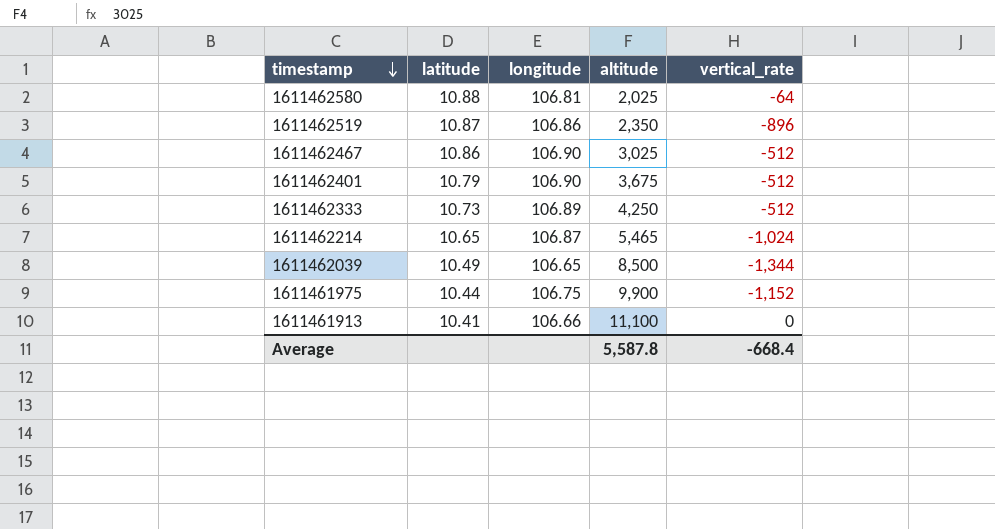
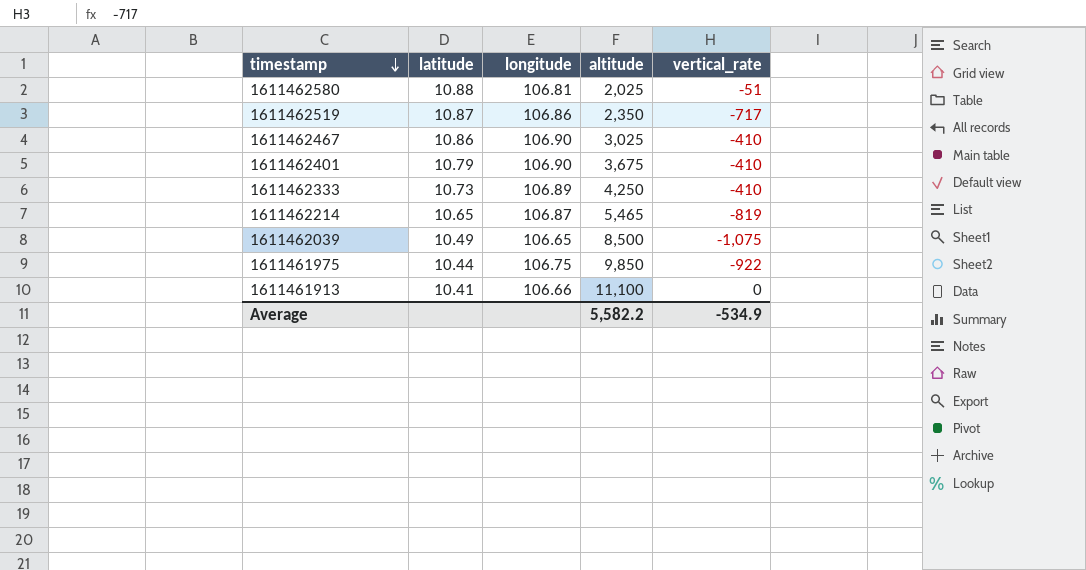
1611462580 | vertical_rate: -64 -> -51
1611462519 | vertical_rate: -896 -> -717
1611462467 | vertical_rate: -512 -> -410
1611462401 | vertical_rate: -512 -> -410
1611462333 | vertical_rate: -512 -> -410
1611462214 | vertical_rate: -1,024 -> -819
1611462039 | vertical_rate: -1,344 -> -1,075
1611461975 | altitude: 9,900 -> 9,850
1611461975 | vertical_rate: -1,152 -> -922
Average | altitude: 5,587.8 -> 5,582.2
Average | vertical_rate: -668.4 -> -534.9

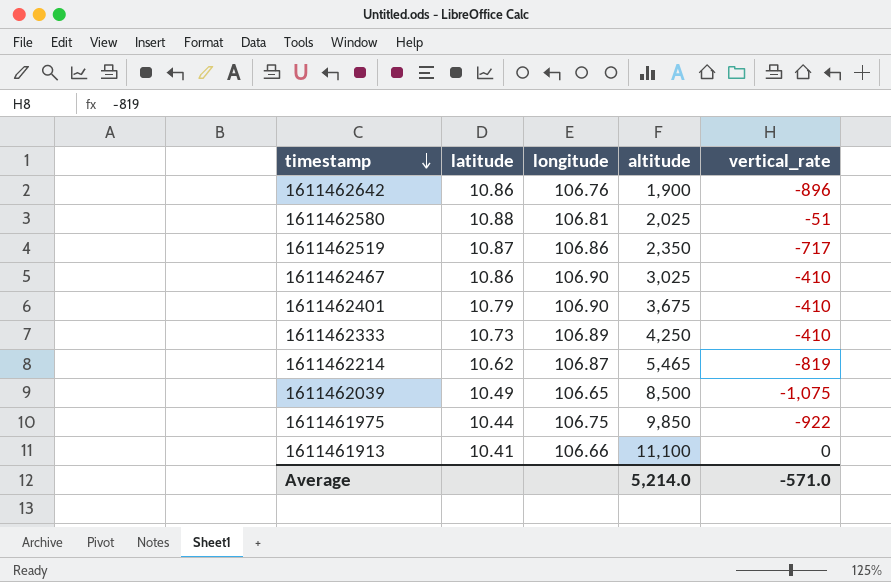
row 1611462642: none -> 10.86 | 106.76 | 1,900 | -896
1611462214 | latitude: 10.65 -> 10.62
Average | altitude: 5,582.2 -> 5,214.0
Average | vertical_rate: -534.9 -> -571.0

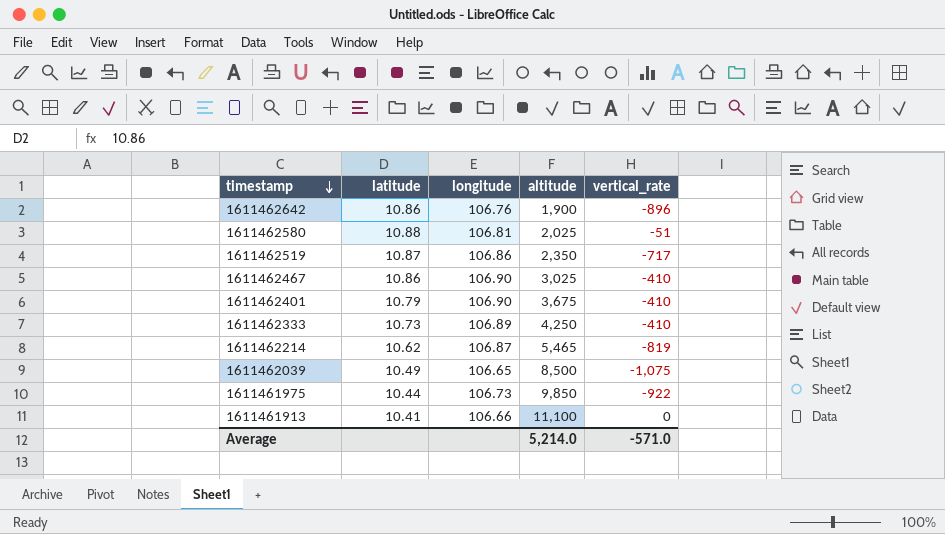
1611461975 | longitude: 106.75 -> 106.73

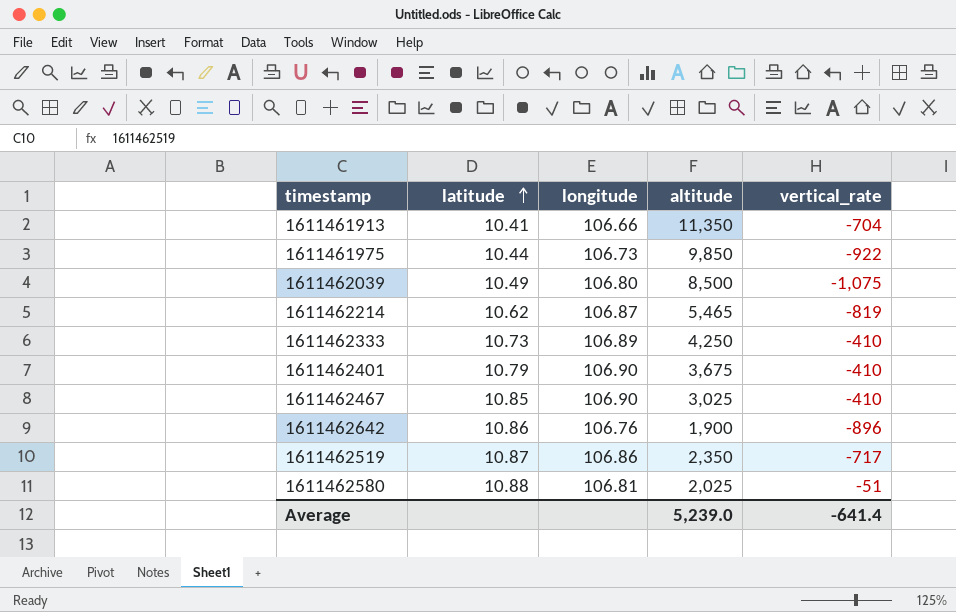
row order: timestamp descending -> latitude ascending
1611461913 | altitude: 11,100 -> 11,350
1611461913 | vertical_rate: 0 -> -704
1611462039 | longitude: 106.65 -> 106.80
1611462467 | latitude: 10.86 -> 10.85
Average | altitude: 5,214.0 -> 5,239.0
Average | vertical_rate: -571.0 -> -641.4

